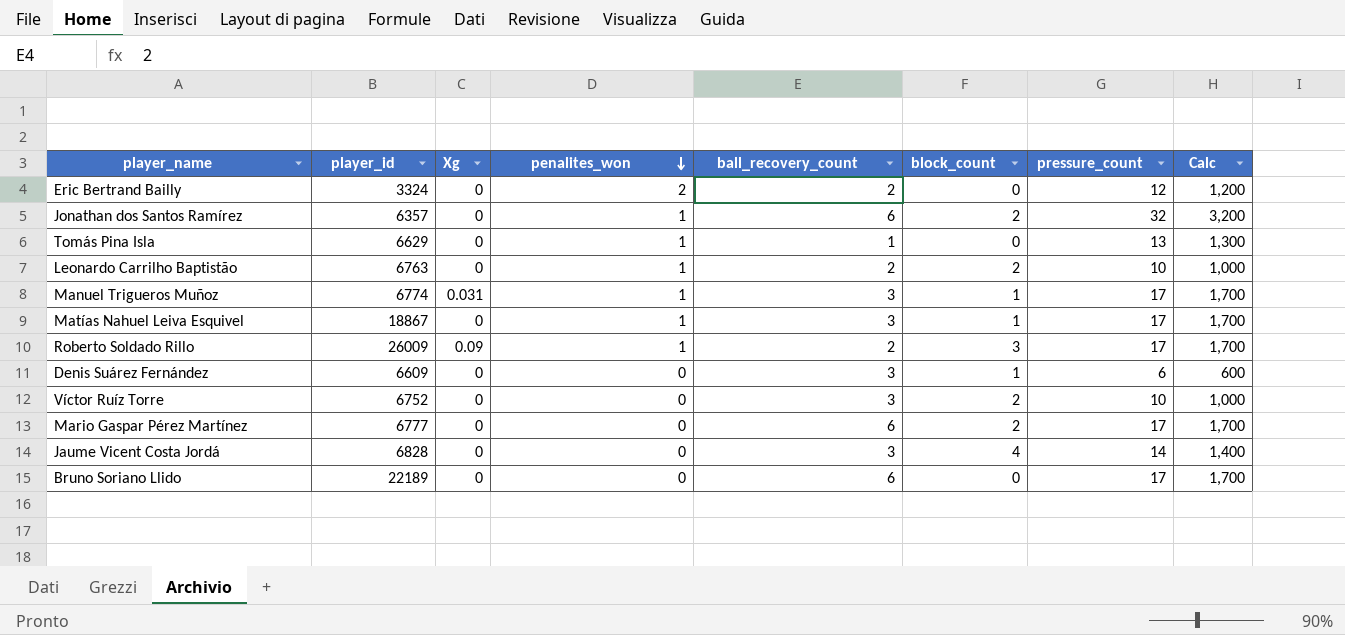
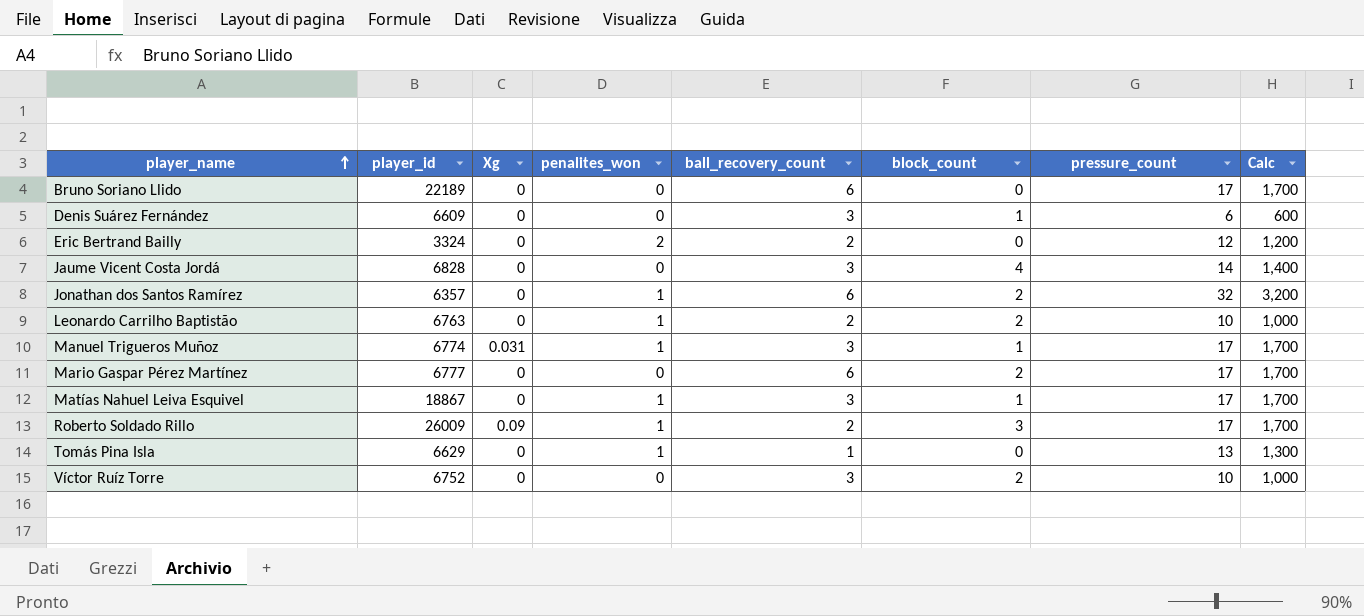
row order: penalites_won descending -> player_name ascending

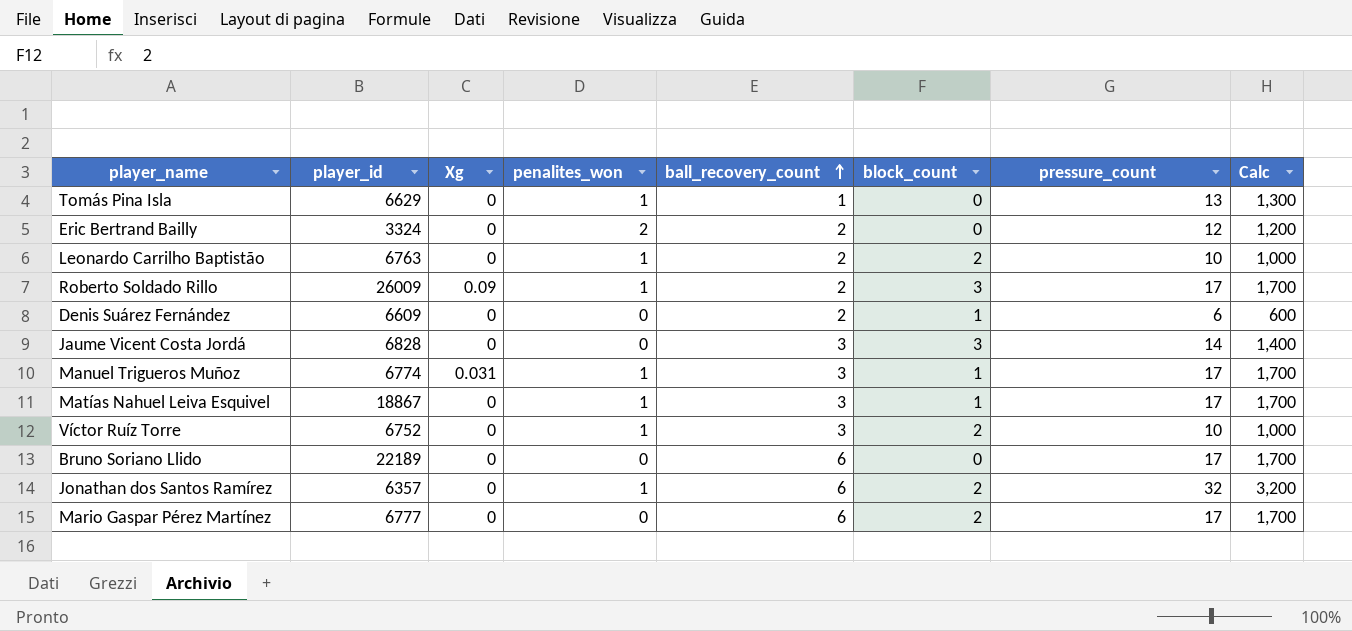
row order: player_name ascending -> ball_recovery_count ascending
Denis Suárez Fernández | ball_recovery_count: 3 -> 2
Jaume Vicent Costa Jordá | block_count: 4 -> 3
Víctor Ruíz Torre | penalites_won: 0 -> 1

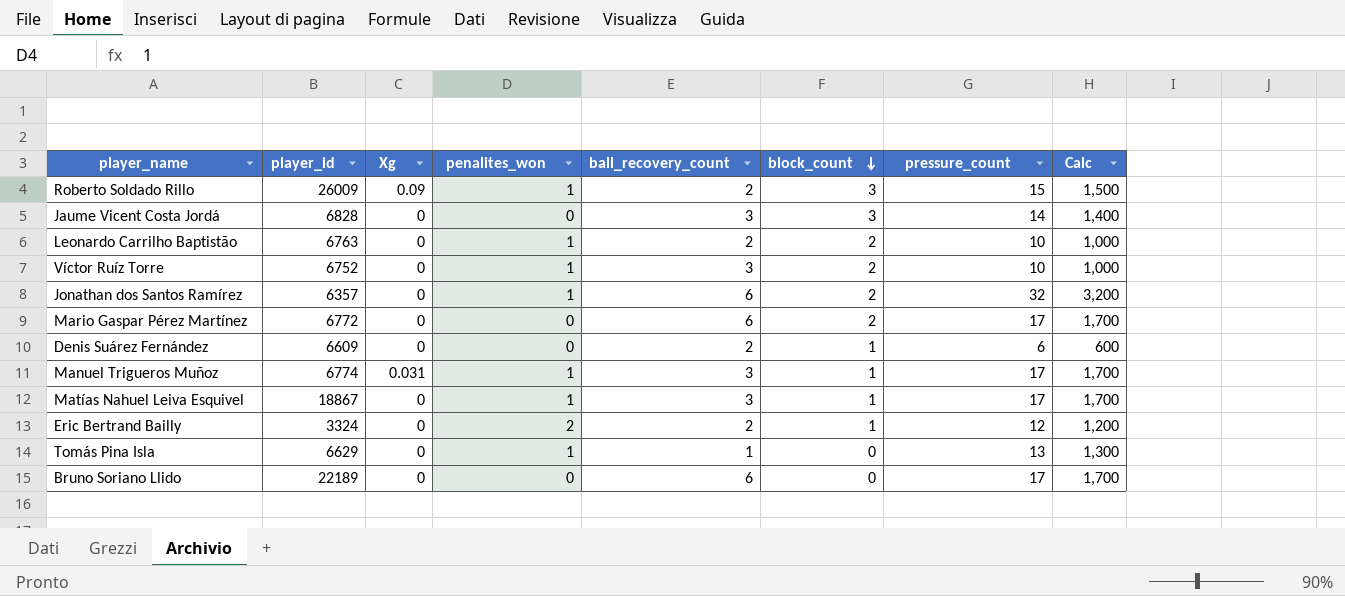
row order: ball_recovery_count ascending -> block_count descending
Roberto Soldado Rillo | pressure_count: 17 -> 15
Roberto Soldado Rillo | Calc: 1,700 -> 1,500
Mario Gaspar Pérez Martínez | player_id: 6777 -> 6772
Eric Bertrand Bailly | block_count: 0 -> 1

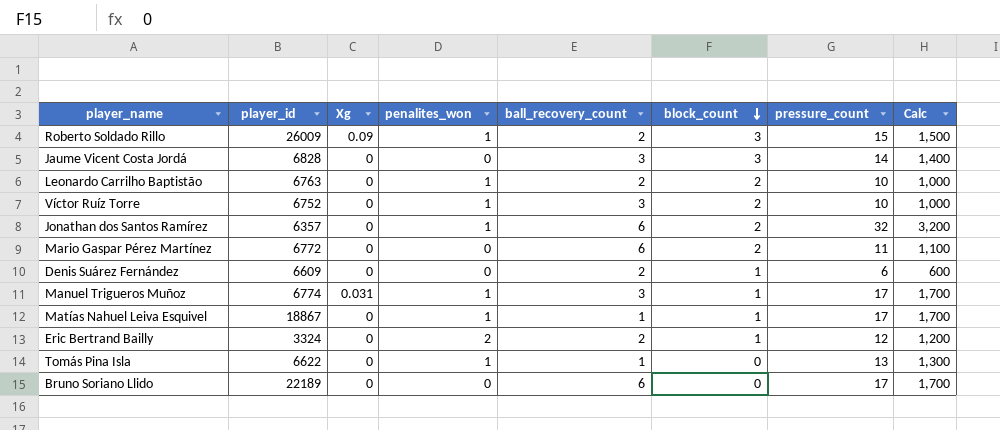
Mario Gaspar Pérez Martínez | pressure_count: 17 -> 11
Mario Gaspar Pérez Martínez | Calc: 1,700 -> 1,100
Matías Nahuel Leiva Esquivel | ball_recovery_count: 3 -> 1
Tomás Pina Isla | player_id: 6629 -> 6622

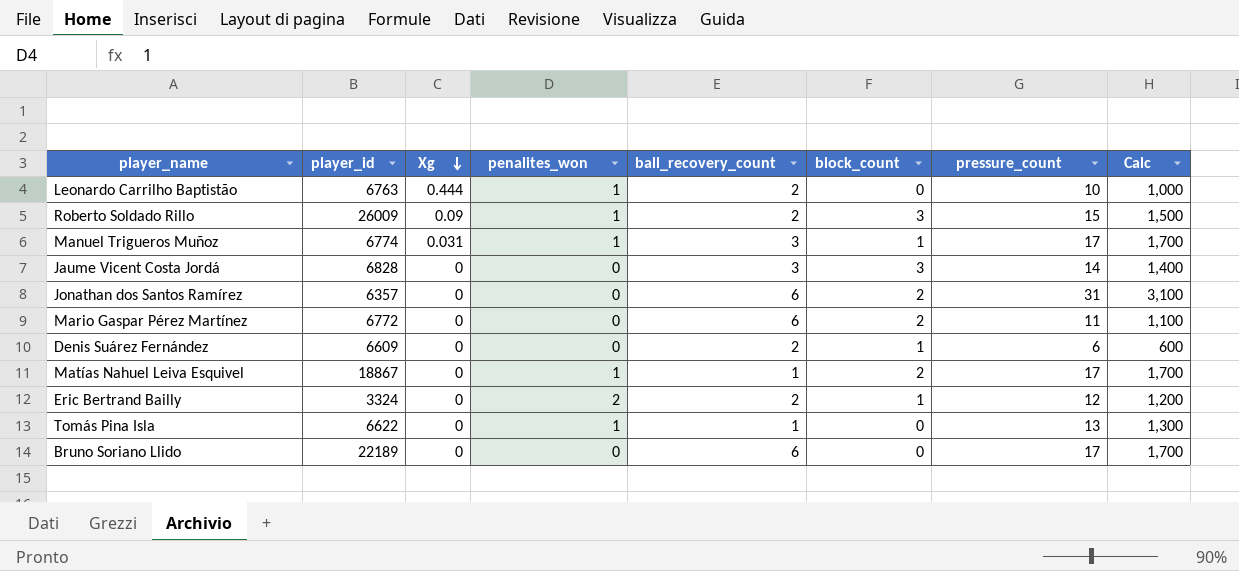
row order: block_count descending -> Xg descending
row Víctor Ruíz Torre: 6752 | 0 | 1 | 3 | 2 | 10 | 1,000 -> none
Leonardo Carrilho Baptistão | Xg: 0 -> 0.444
Leonardo Carrilho Baptistão | block_count: 2 -> 0
Jonathan dos Santos Ramírez | penalites_won: 1 -> 0
Jonathan dos Santos Ramírez | pressure_count: 32 -> 31
Jonathan dos Santos Ramírez | Calc: 3,200 -> 3,100
Matías Nahuel Leiva Esquivel | block_count: 1 -> 2

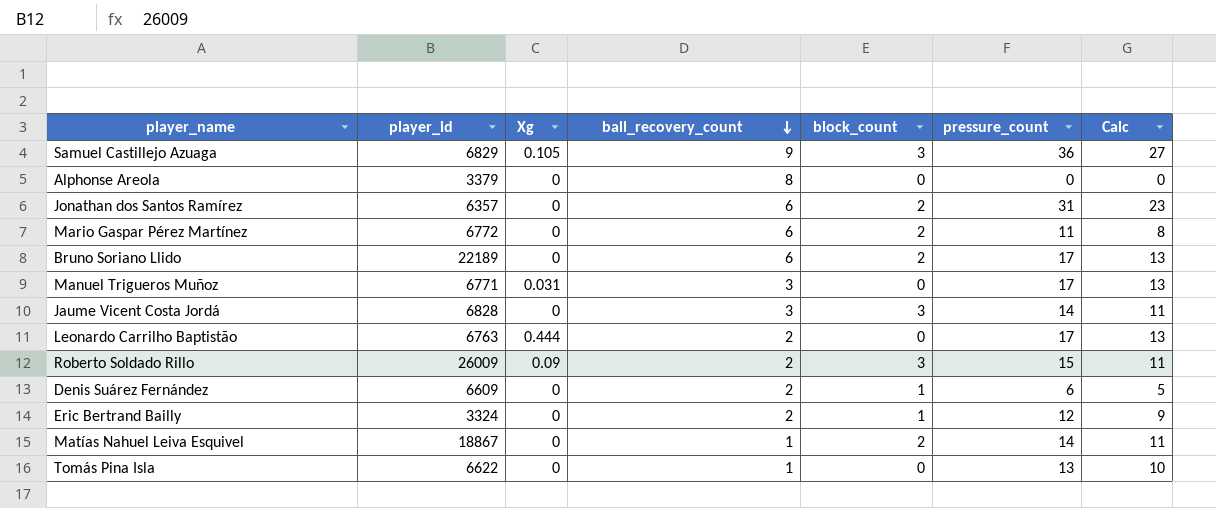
row order: Xg descending -> ball_recovery_count descending
column penalites_won | position: 4 -> none
column Calc | formula: [pressure_count] * 100 -> [pressure_count] * 0.75
row Samuel Castillejo Azuaga: none -> 6829 | 0.105 | 9 | 3 | 36 | 27
row Alphonse Areola: none -> 3379 | 0 | 8 | 0 | 0 | 0
Bruno Soriano Llido | block_count: 0 -> 2
Manuel Trigueros Muñoz | player_id: 6774 -> 6771
Manuel Trigueros Muñoz | block_count: 1 -> 0
Leonardo Carrilho Baptistão | pressure_count: 10 -> 17
Matías Nahuel Leiva Esquivel | pressure_count: 17 -> 14

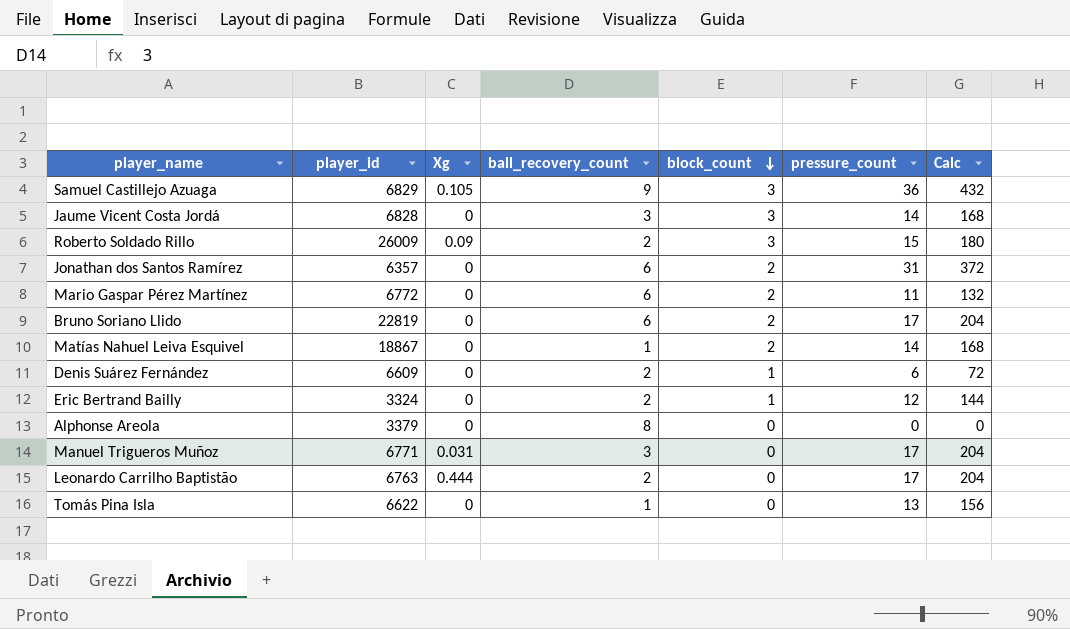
row order: ball_recovery_count descending -> block_count descending
column Calc | formula: [pressure_count] * 0.75 -> [pressure_count] * 12
Bruno Soriano Llido | player_id: 22189 -> 22819

